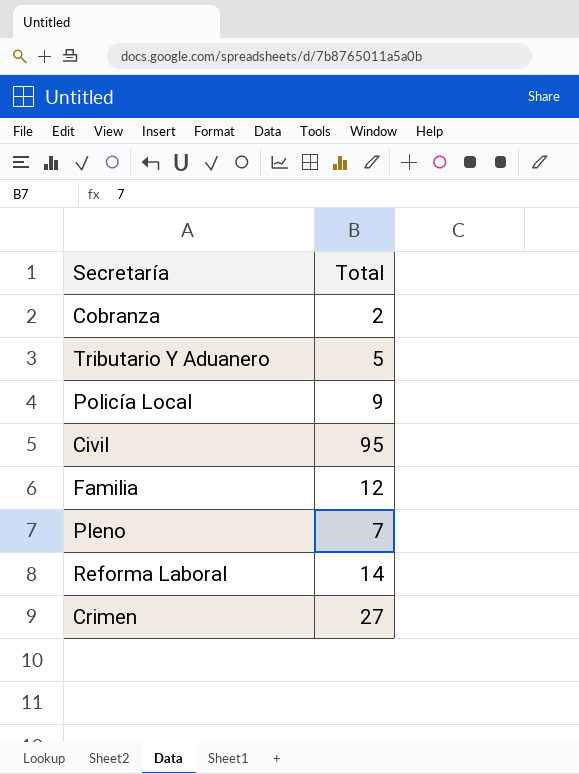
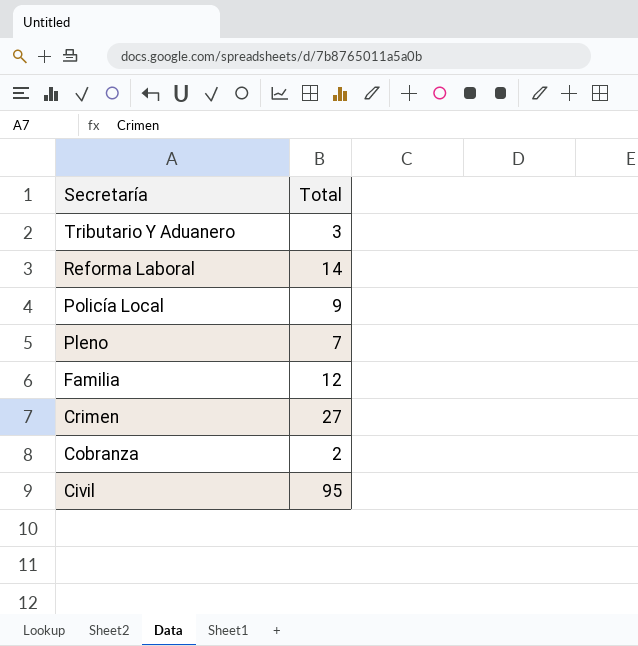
row order: none -> Secretaría descending
Tributario Y Aduanero | Total: 5 -> 3

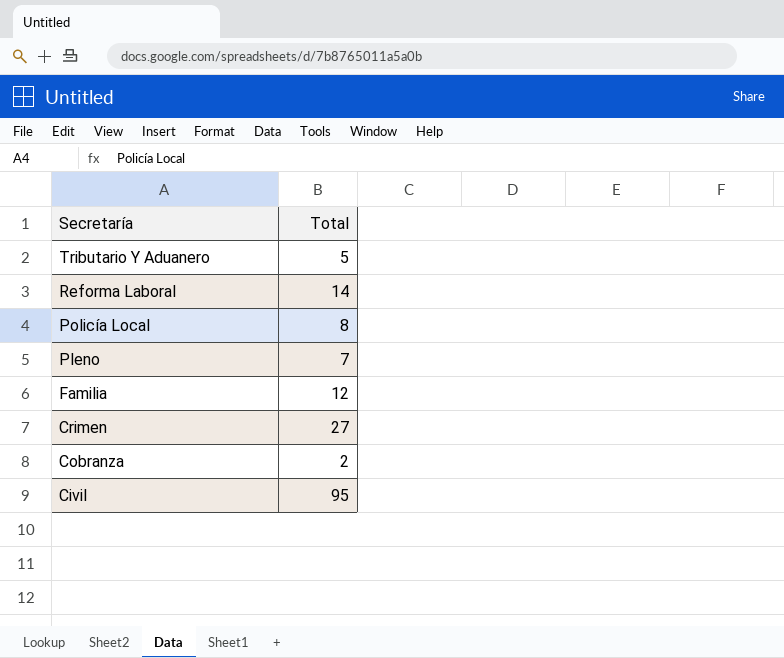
Tributario Y Aduanero | Total: 3 -> 5
Policía Local | Total: 9 -> 8

